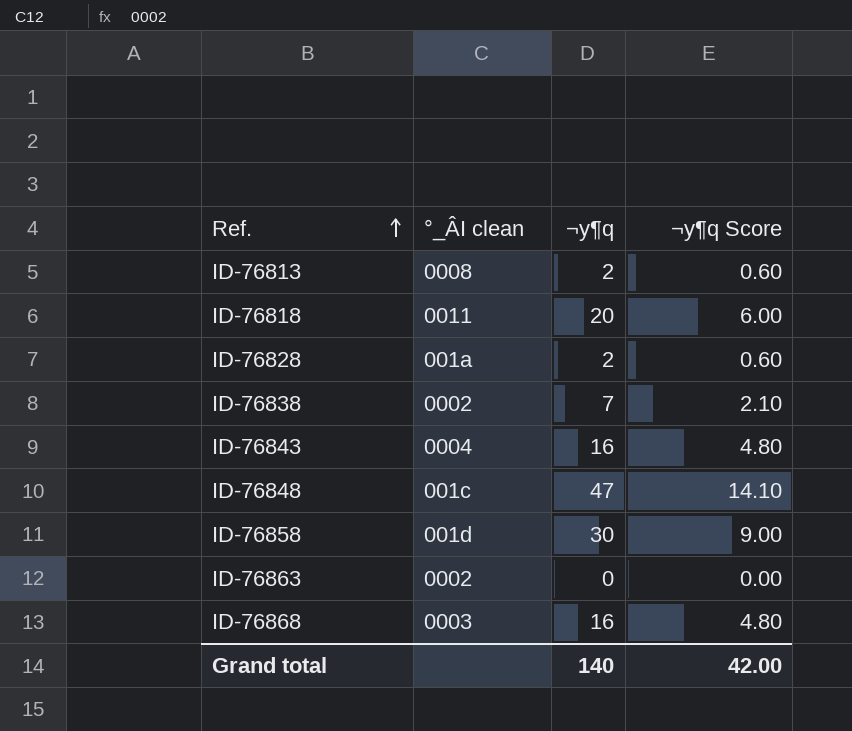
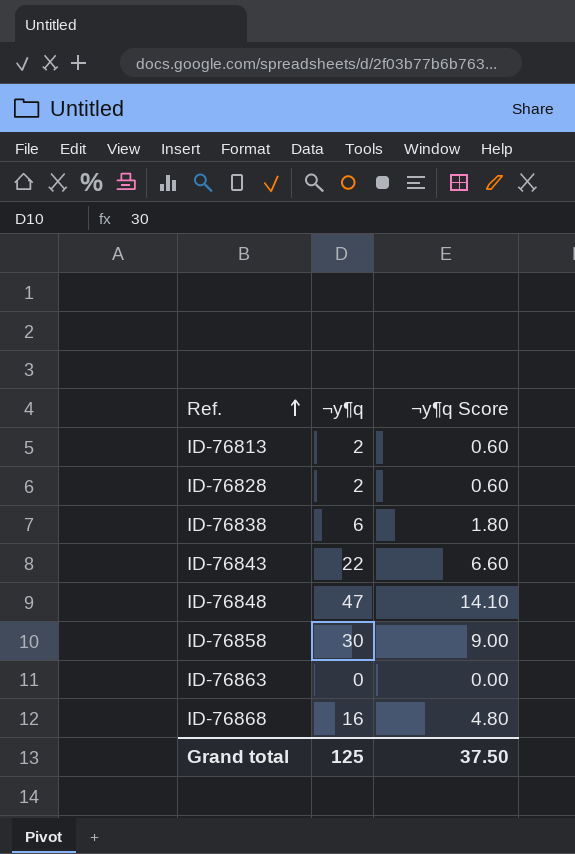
column °_ÂI clean | position: 2 -> none
row ID-76818: 0011 | 20 | 6.00 -> none
ID-76838 | ¬y¶q: 7 -> 6
ID-76838 | ¬y¶q Score: 2.10 -> 1.80
ID-76843 | ¬y¶q: 16 -> 22
ID-76843 | ¬y¶q Score: 4.80 -> 6.60
Grand total | ¬y¶q: 140 -> 125
Grand total | ¬y¶q Score: 42.00 -> 37.50

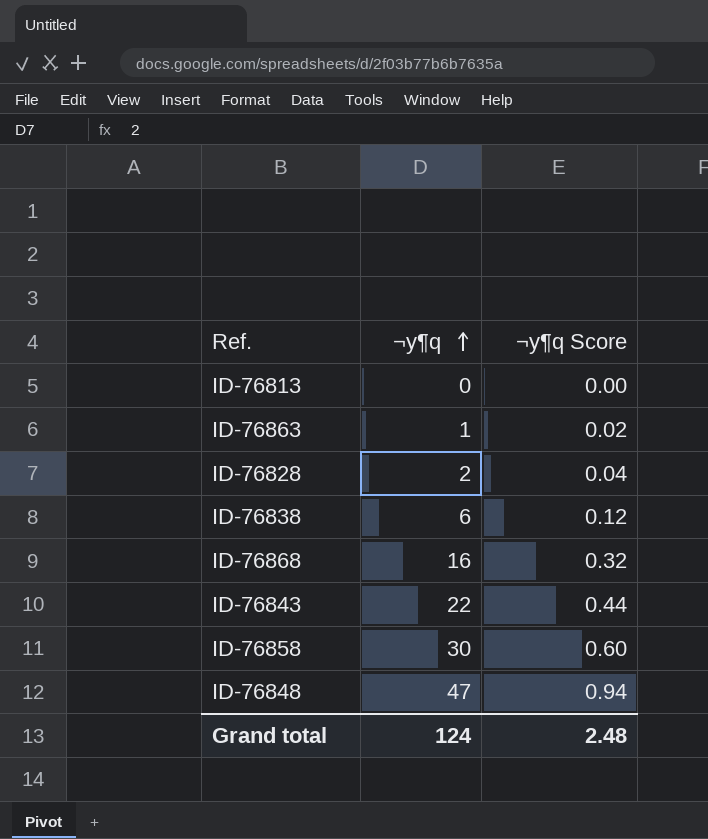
row order: Ref. ascending -> ¬y¶q ascending
column ¬y¶q Score | formula: [¬y¶q] * 0.3 -> [¬y¶q] * 0.02
ID-76813 | ¬y¶q: 2 -> 0
ID-76863 | ¬y¶q: 0 -> 1
Grand total | ¬y¶q: 125 -> 124
Grand total | ¬y¶q Score: 37.50 -> 2.48

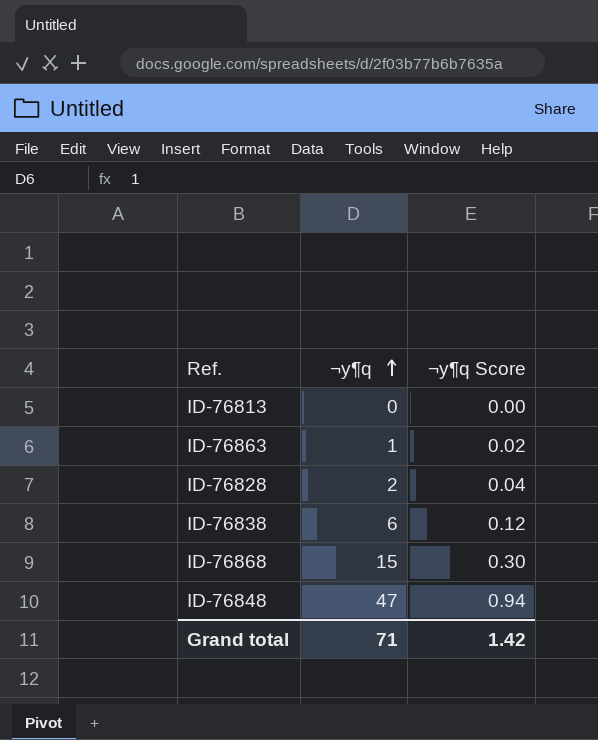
row ID-76843: 22 | 0.44 -> none
row ID-76858: 30 | 0.60 -> none
ID-76868 | ¬y¶q: 16 -> 15
ID-76868 | ¬y¶q Score: 0.32 -> 0.30
Grand total | ¬y¶q: 124 -> 71
Grand total | ¬y¶q Score: 2.48 -> 1.42

